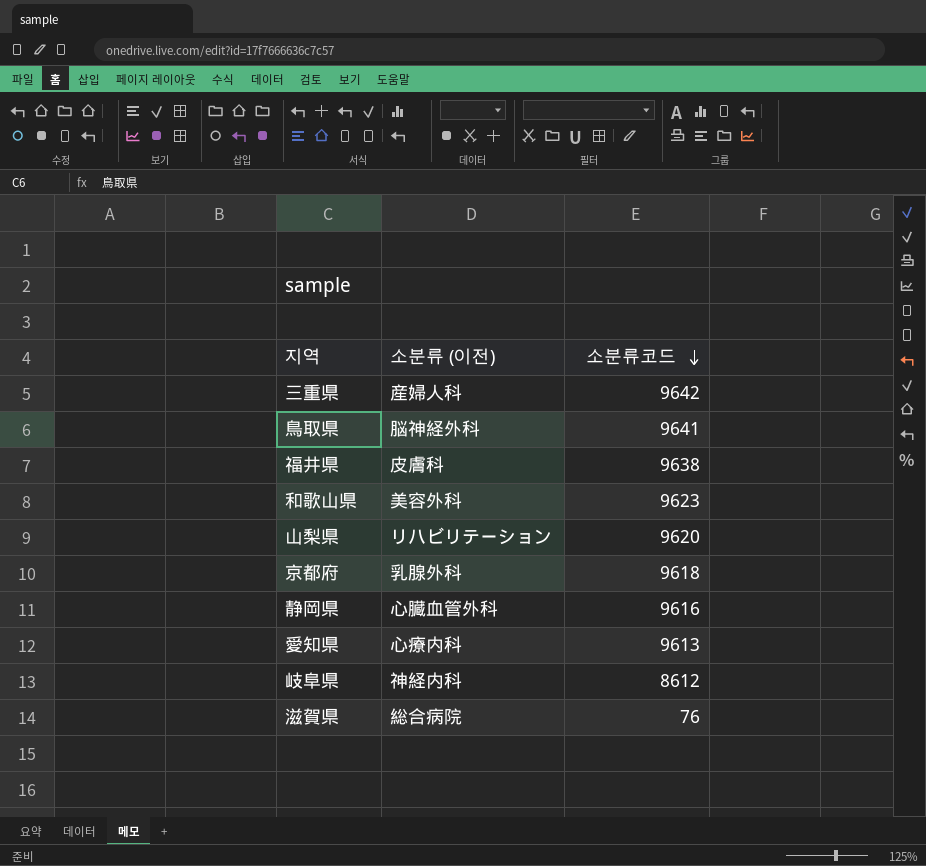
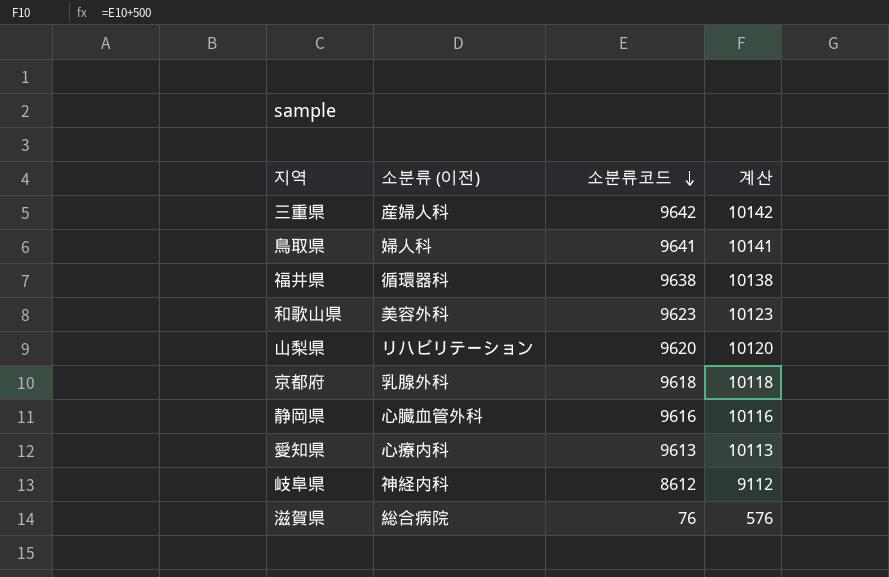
column 계산 | formula: none -> [소분류코드] + 500
鳥取県 | 소분류 (이전): 脳神経外科 -> 婦人科
福井県 | 소분류 (이전): 皮膚科 -> 循環器科

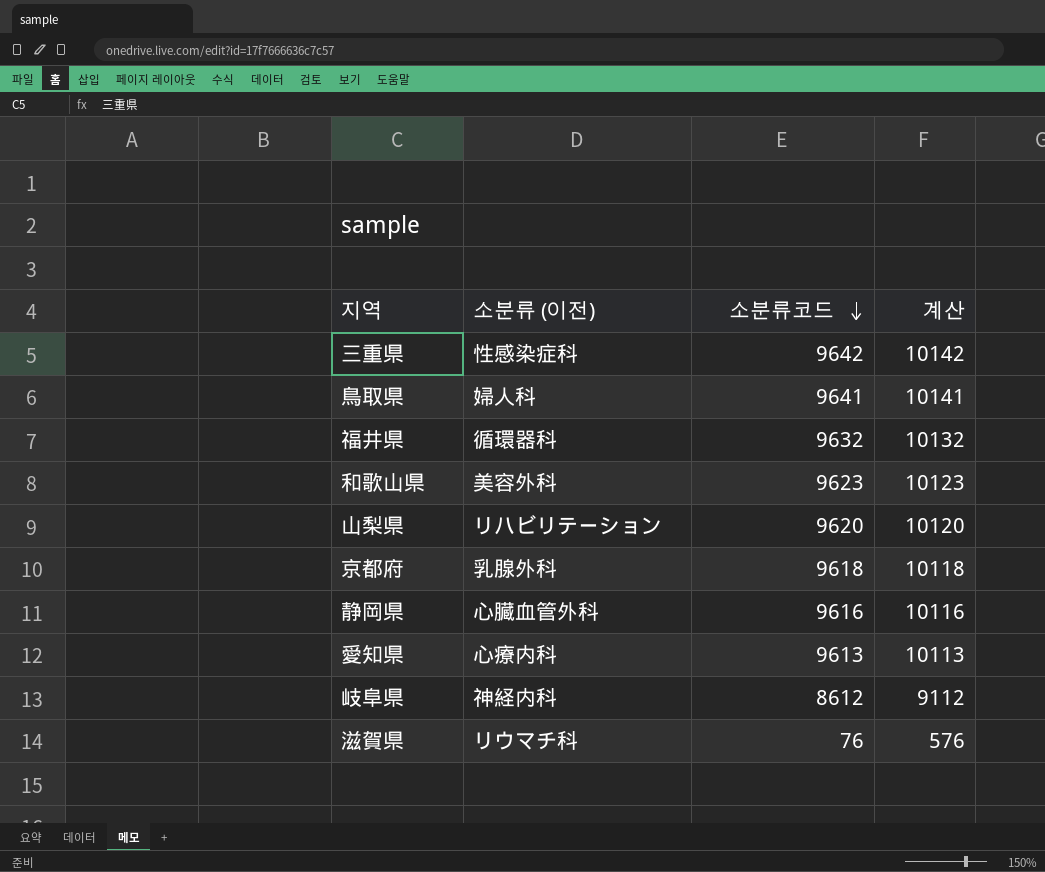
三重県 | 소분류 (이전): 産婦人科 -> 性感染症科
福井県 | 소분류코드: 9638 -> 9632
福井県 | 계산: 10138 -> 10132
滋賀県 | 소분류 (이전): 総合病院 -> リウマチ科

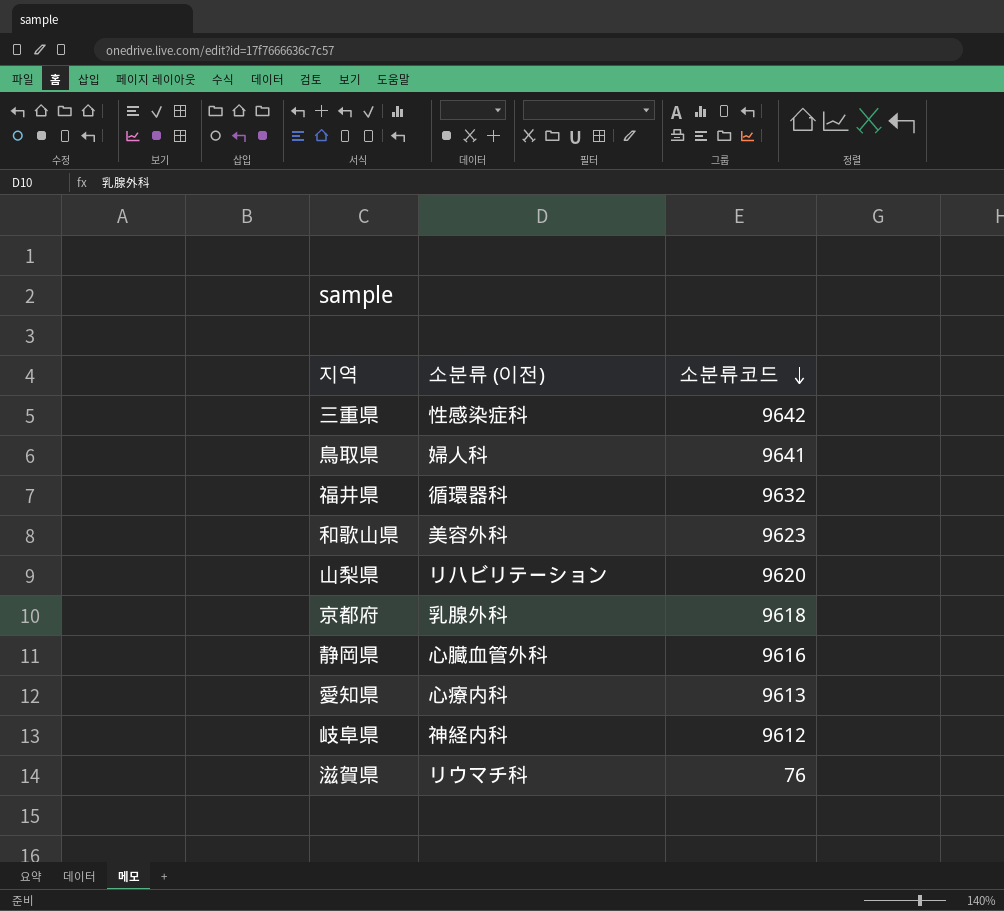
column 계산 | formula: [소분류코드] + 500 -> none
岐阜県 | 소분류코드: 8612 -> 9612

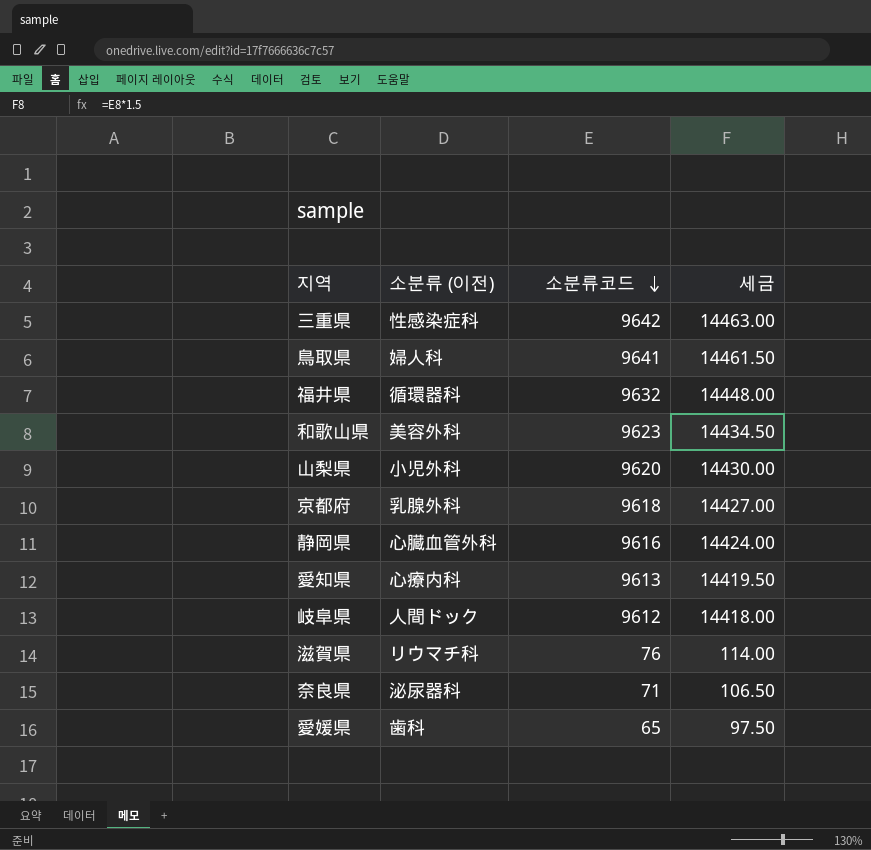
column 세금 | formula: none -> [소분류코드] * 1.5
山梨県 | 소분류 (이전): リハビリテーション -> 小児外科
岐阜県 | 소분류 (이전): 神経内科 -> 人間ドック
row 奈良県: none -> 泌尿器科 | 71 | 106.50
row 愛媛県: none -> 歯科 | 65 | 97.50

